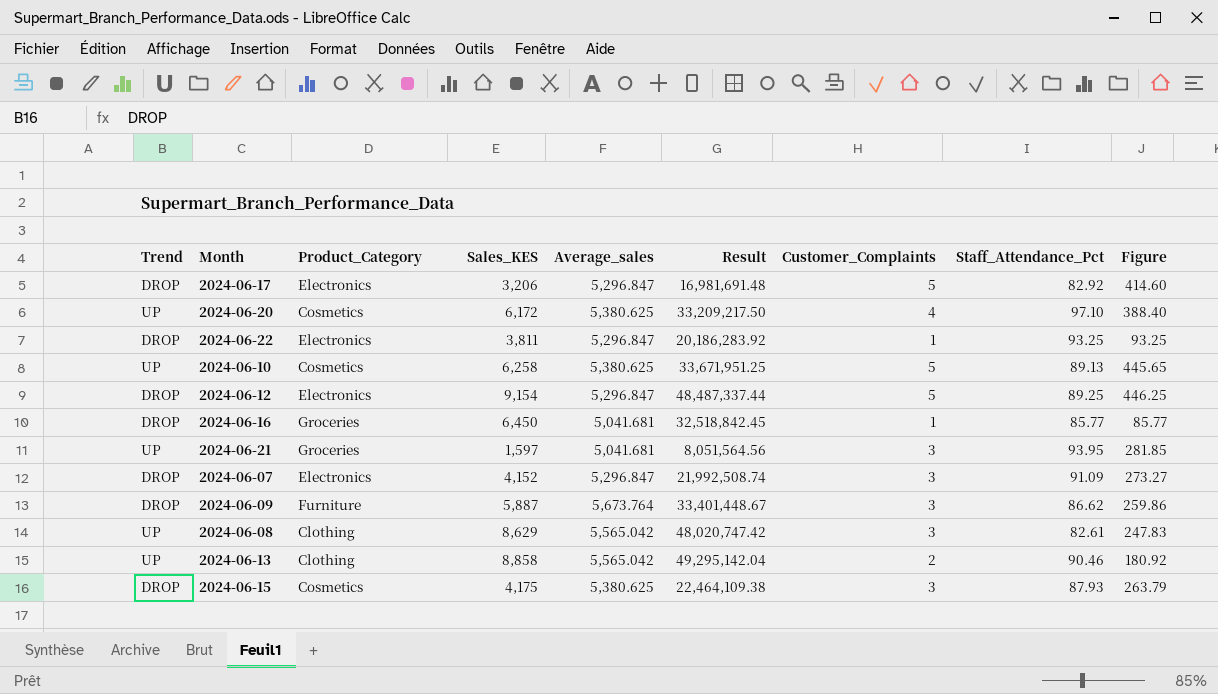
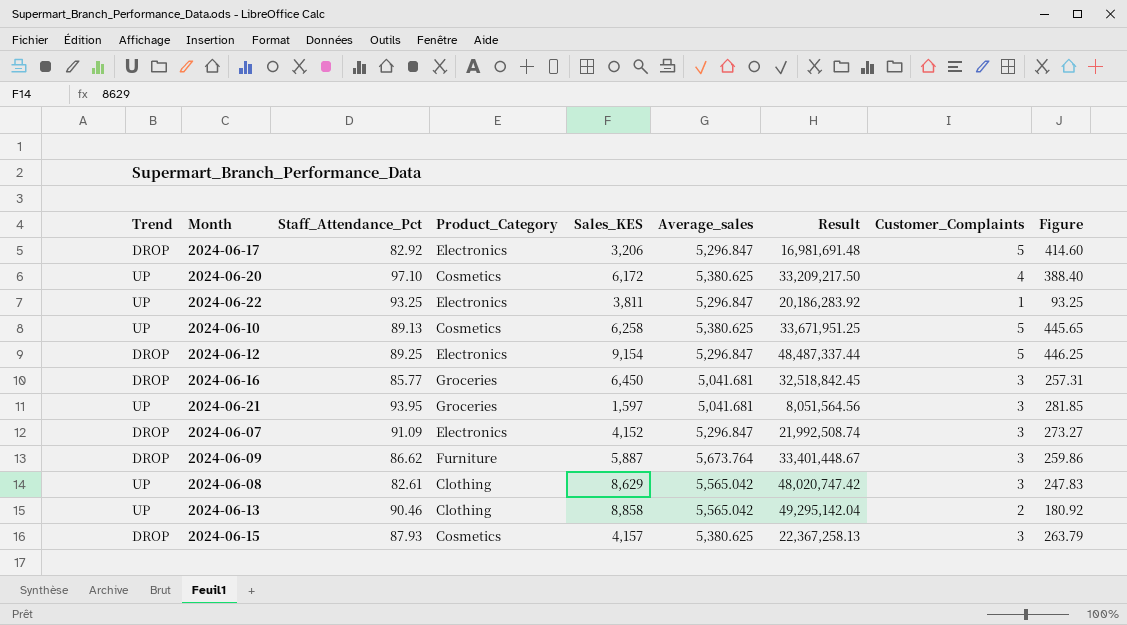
column Staff_Attendance_Pct | position: 8 -> 3
2024-06-22 | Trend: DROP -> UP
2024-06-16 | Customer_Complaints: 1 -> 3
2024-06-16 | Figure: 85.77 -> 257.31
2024-06-15 | Sales_KES: 4,175 -> 4,157
2024-06-15 | Result: 22,464,109.38 -> 22,367,258.13

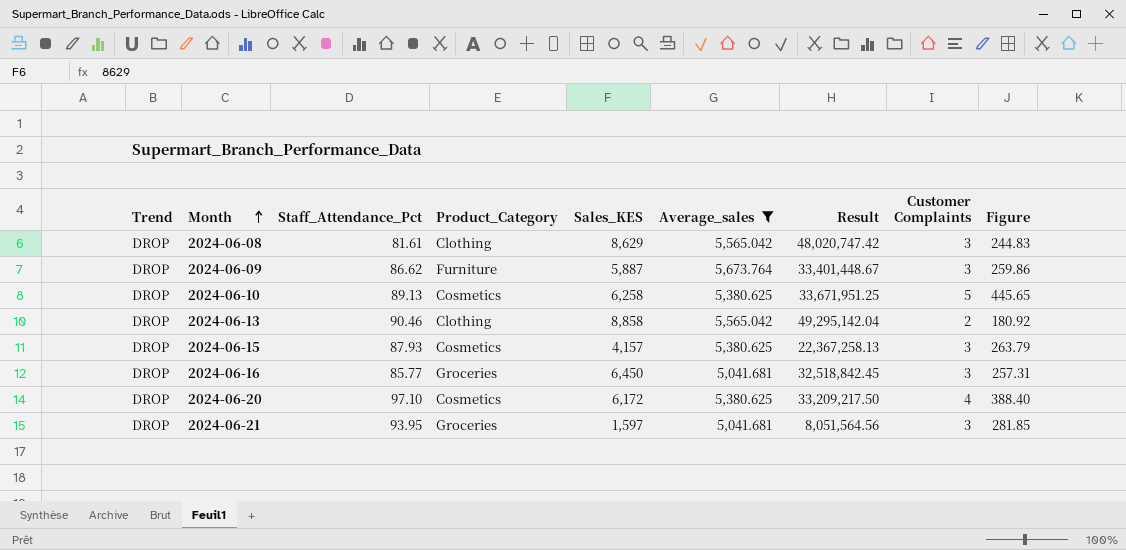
filter: none -> Average_sales != 5,296.847
row order: none -> Month ascending
column name: Customer_Complaints -> Customer Complaints
2024-06-08 | Trend: UP -> DROP
2024-06-08 | Staff_Attendance_Pct: 82.61 -> 81.61
2024-06-08 | Figure: 247.83 -> 244.83
2024-06-10 | Trend: UP -> DROP
2024-06-13 | Trend: UP -> DROP
2024-06-20 | Trend: UP -> DROP
2024-06-21 | Trend: UP -> DROP

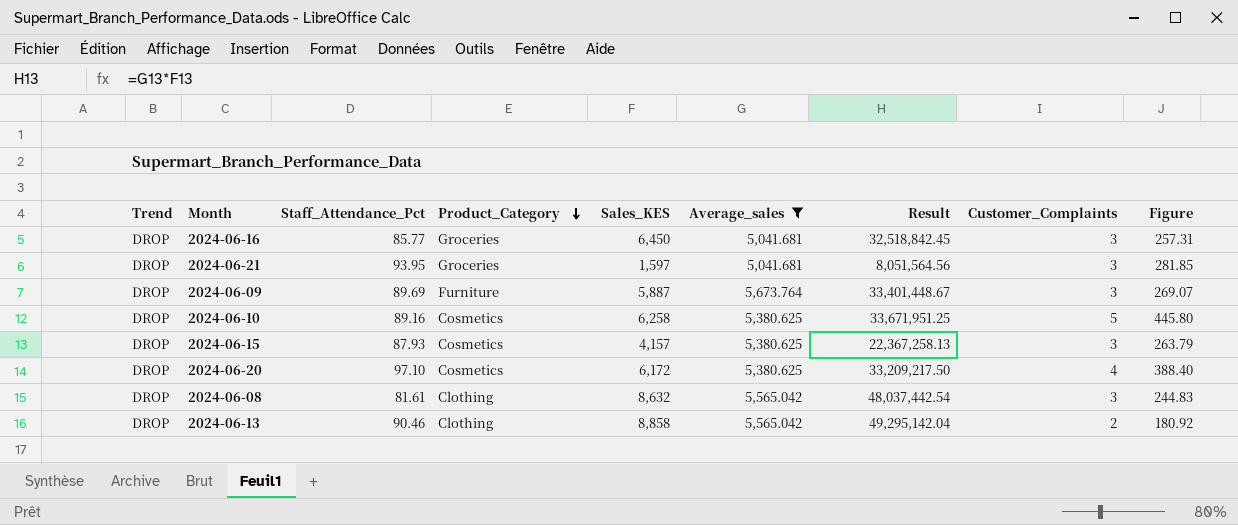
row order: Month ascending -> Product_Category descending
column name: Customer Complaints -> Customer_Complaints
2024-06-09 | Staff_Attendance_Pct: 86.62 -> 89.69
2024-06-09 | Figure: 259.86 -> 269.07
2024-06-10 | Staff_Attendance_Pct: 89.13 -> 89.16
2024-06-10 | Figure: 445.65 -> 445.80
2024-06-08 | Sales_KES: 8,629 -> 8,632
2024-06-08 | Result: 48,020,747.42 -> 48,037,442.54

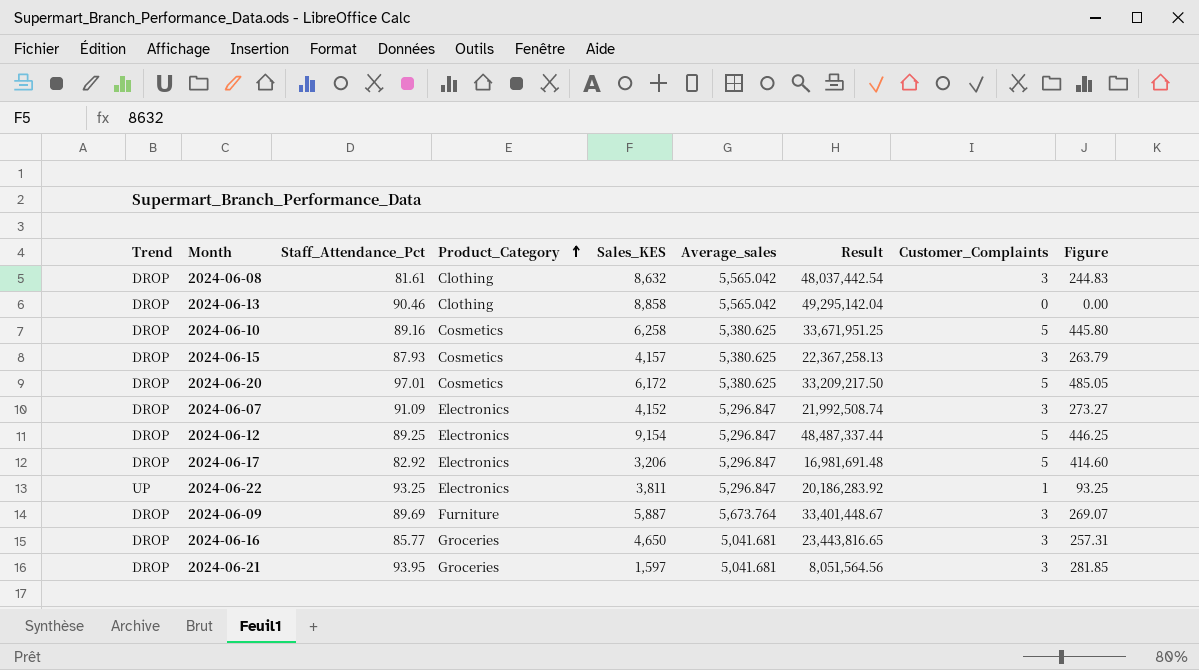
filter: Average_sales != 5,296.847 -> none
row order: Product_Category descending -> Product_Category ascending
2024-06-13 | Customer_Complaints: 2 -> 0
2024-06-13 | Figure: 180.92 -> 0.00
2024-06-20 | Staff_Attendance_Pct: 97.10 -> 97.01
2024-06-20 | Customer_Complaints: 4 -> 5
2024-06-20 | Figure: 388.40 -> 485.05
2024-06-16 | Sales_KES: 6,450 -> 4,650
2024-06-16 | Result: 32,518,842.45 -> 23,443,816.65

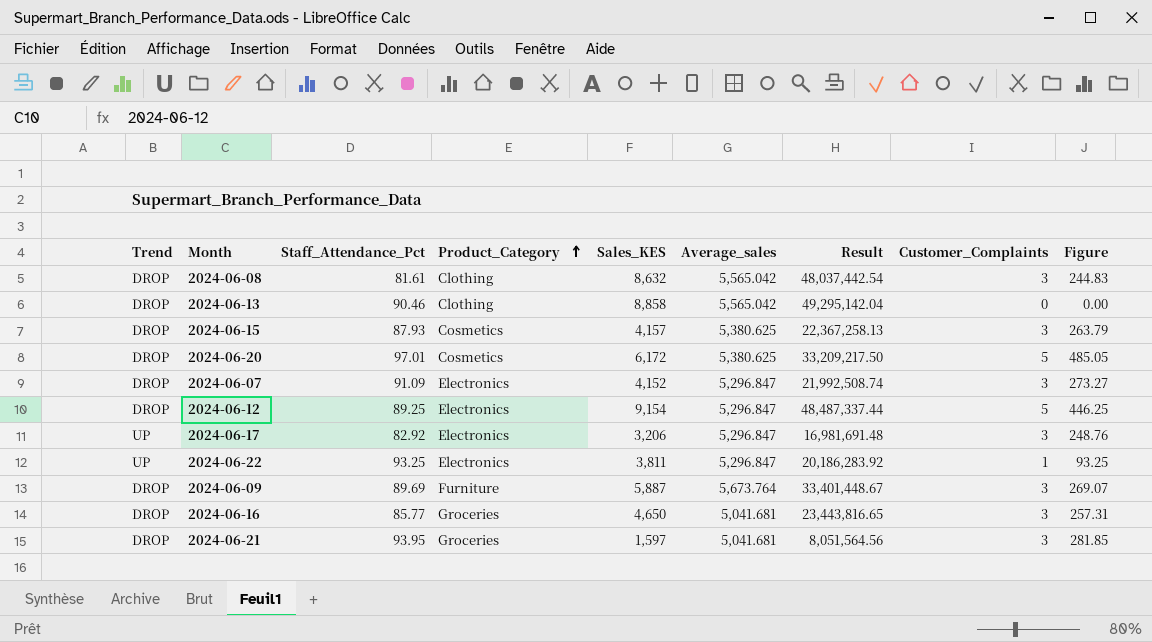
row 2024-06-10: DROP | 89.16 | Cosmetics | 6,258 | 5,380.625 | 33,671,951.25 | 5 | 445.80 -> none
2024-06-17 | Trend: DROP -> UP
2024-06-17 | Customer_Complaints: 5 -> 3
2024-06-17 | Figure: 414.60 -> 248.76

